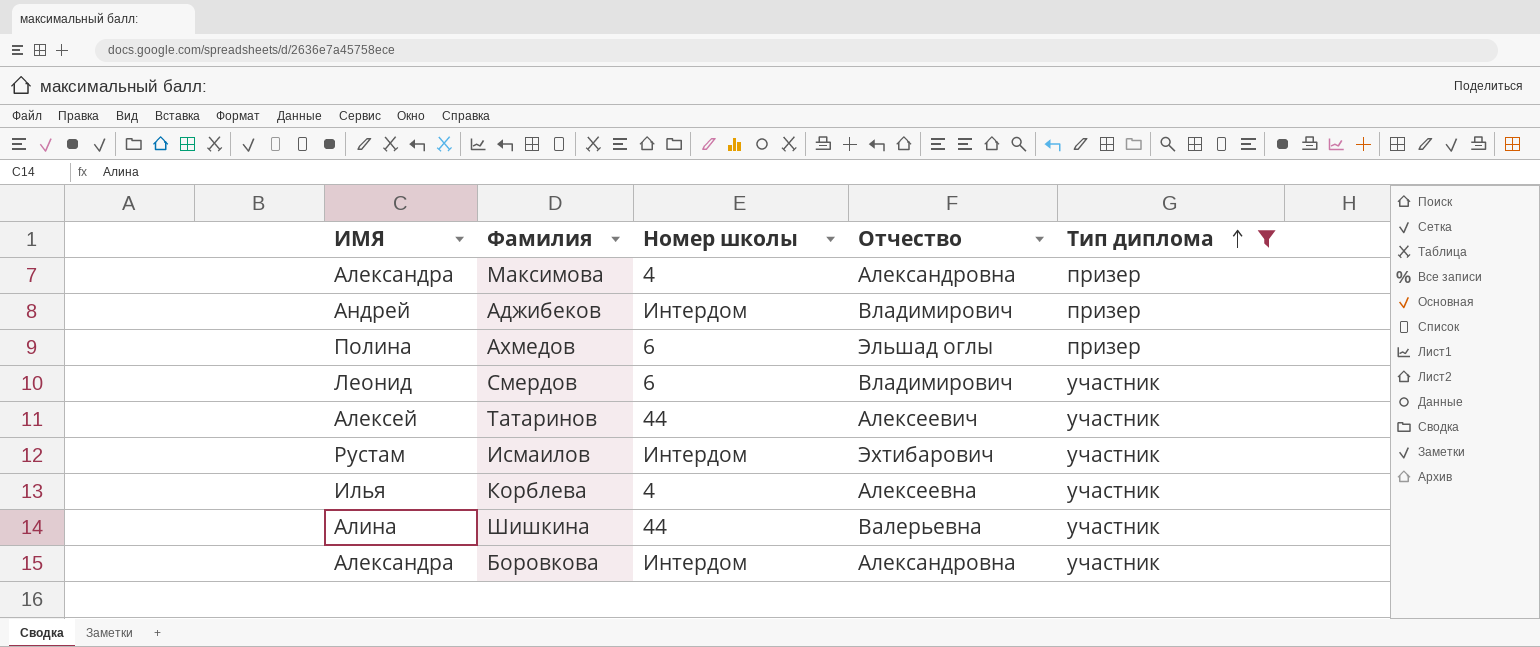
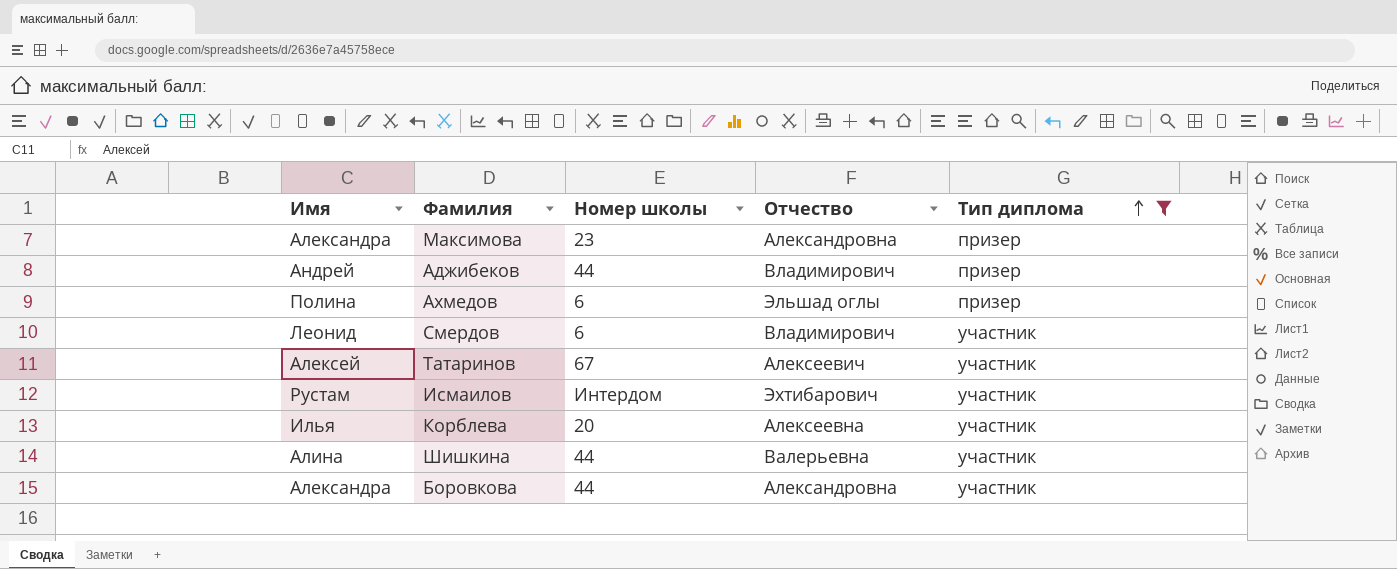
column name: ИМЯ -> Имя
Максимова | Номер школы: 4 -> 23
Аджибеков | Номер школы: Интердом -> 44
Татаринов | Номер школы: 44 -> 67
Корблева | Номер школы: 4 -> 20
Боровкова | Номер школы: Интердом -> 44

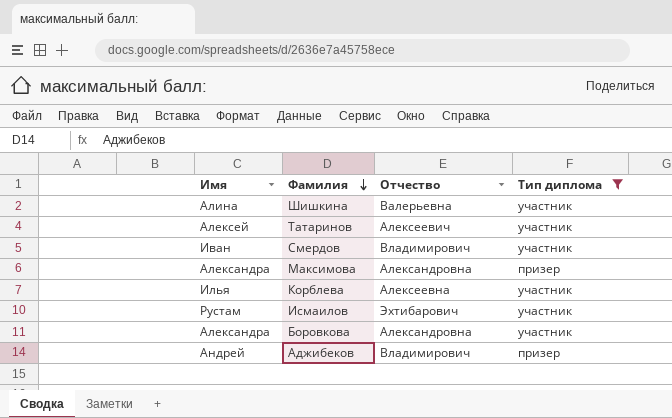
row order: Тип диплома ascending -> Фамилия descending
column Номер школы | position: 3 -> none
row Ахмедов: Полина | 6 | Эльшад оглы | призер -> none
Смердов | Имя: Леонид -> Иван

